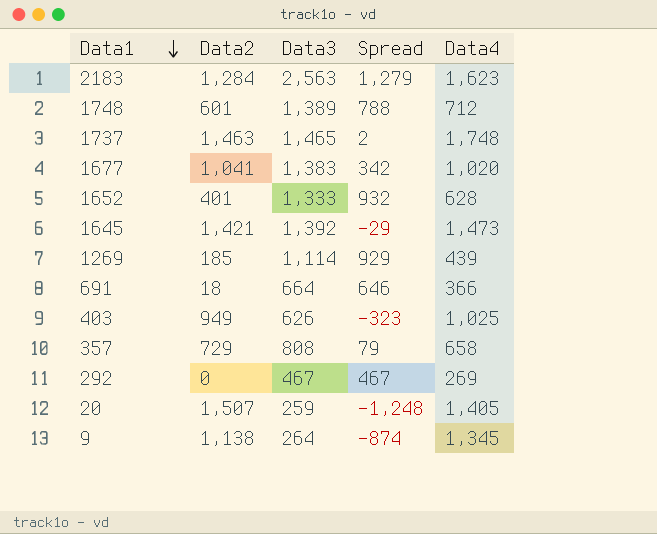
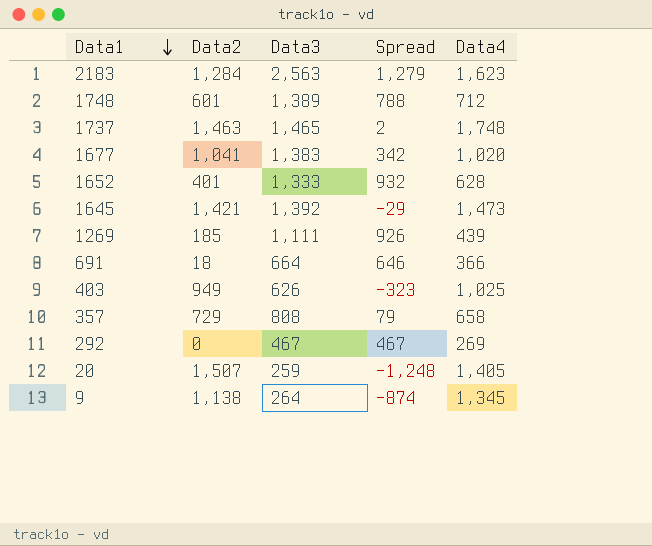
1269 | Data3: 1,114 -> 1,111
1269 | Spread: 929 -> 926

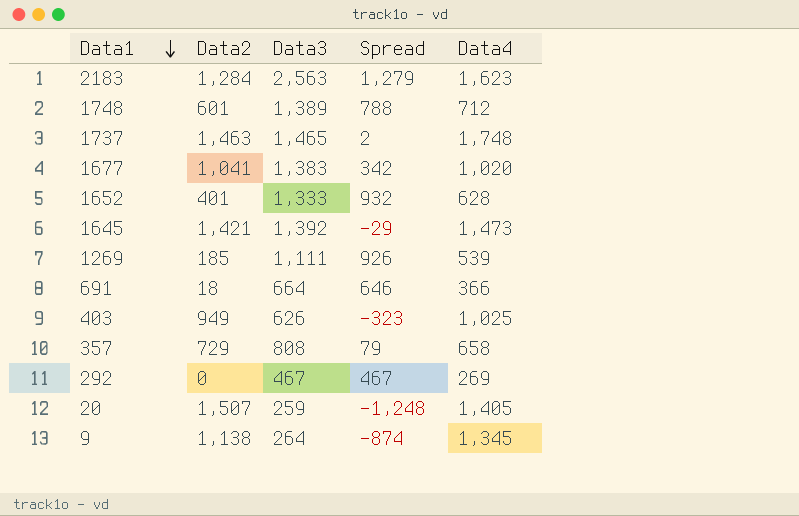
1269 | Data4: 439 -> 539

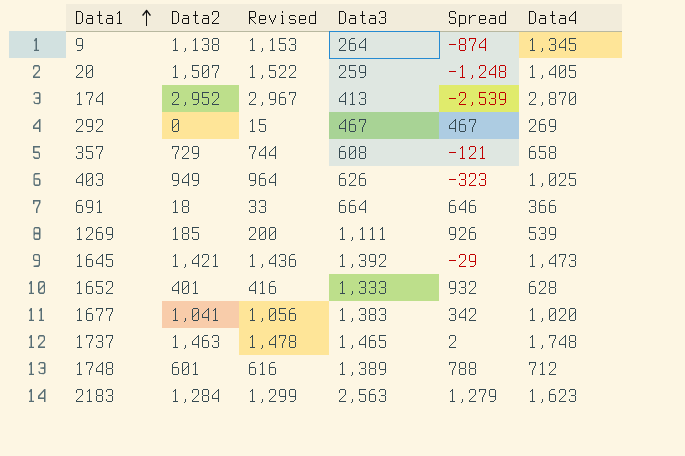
row order: Data1 descending -> Data1 ascending
column Revised | formula: none -> [Data2] + 15
row 174: none -> 2,952 | 2,967 | 413 | -2,539 | 2,870
357 | Data3: 808 -> 608
357 | Spread: 79 -> -121

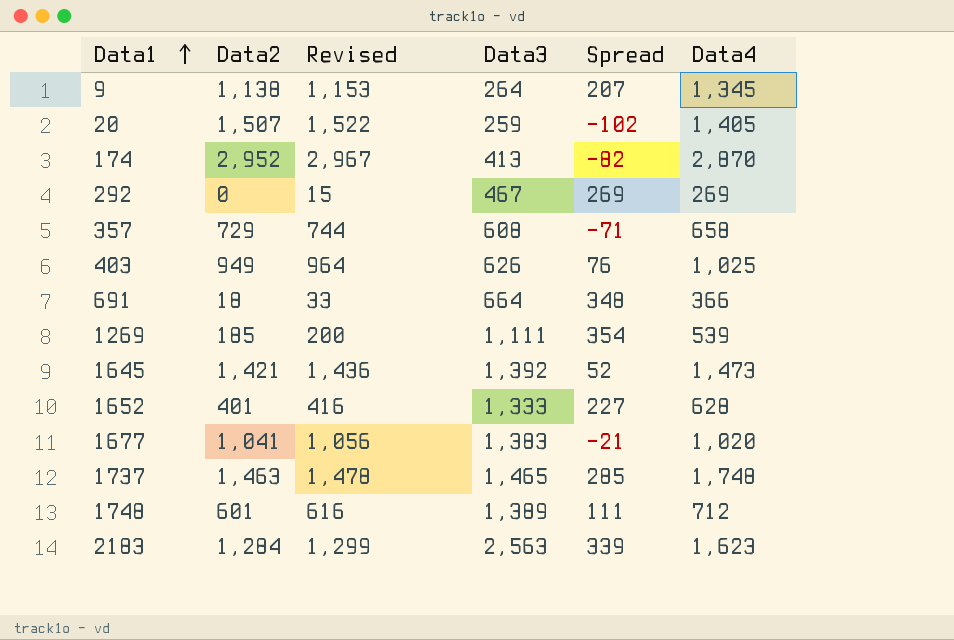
column Spread | formula: [Data3] - [Data2] -> [Data4] - [Data2]

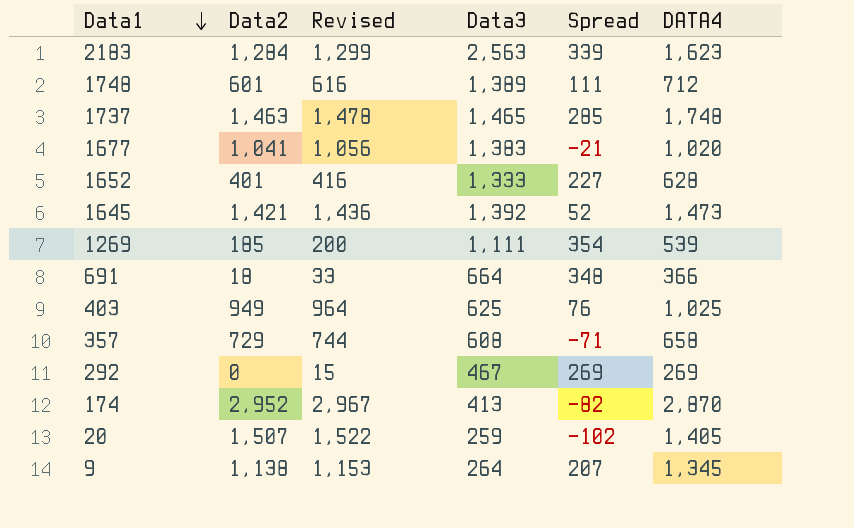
row order: Data1 ascending -> Data1 descending
column name: Data4 -> DATA4
403 | Data3: 626 -> 625

